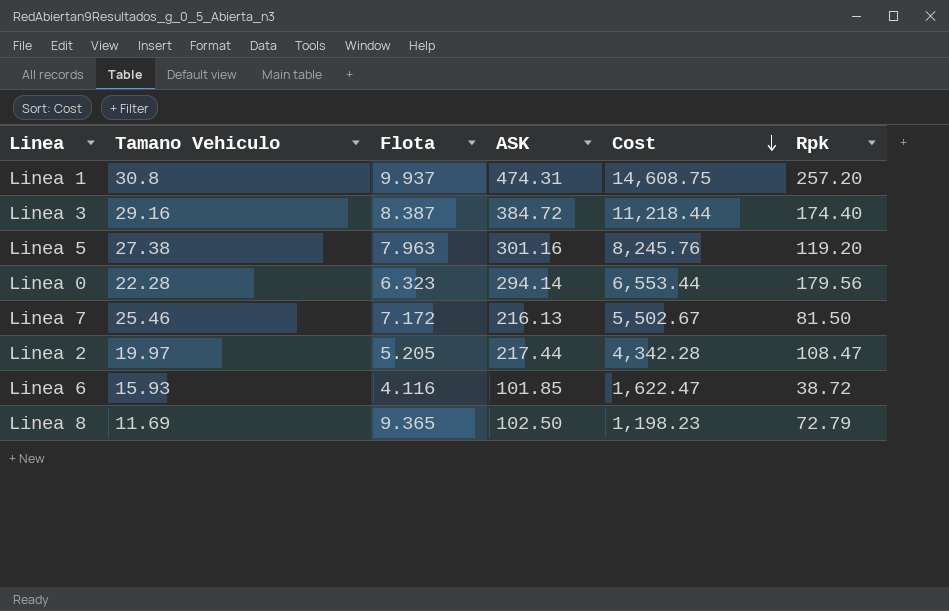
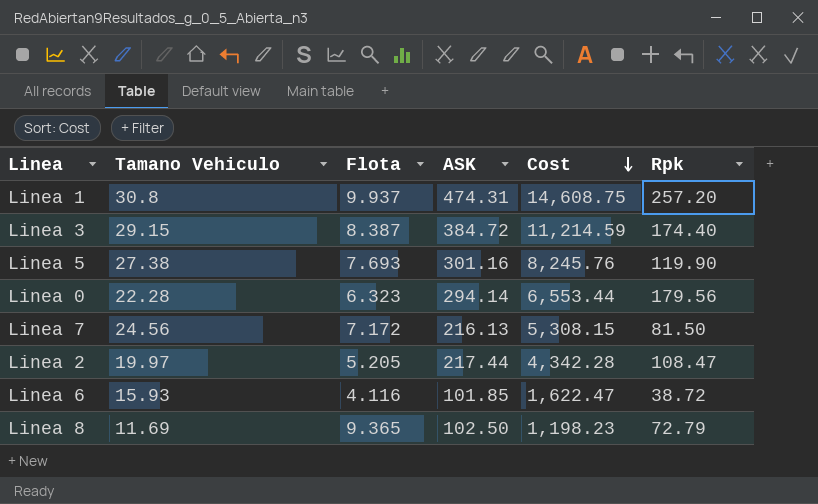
Linea 3 | Tamano Vehiculo: 29.16 -> 29.15
Linea 3 | Cost: 11,218.44 -> 11,214.59
Linea 5 | Flota: 7.963 -> 7.693
Linea 5 | Rpk: 119.20 -> 119.90
Linea 7 | Tamano Vehiculo: 25.46 -> 24.56
Linea 7 | Cost: 5,502.67 -> 5,308.15

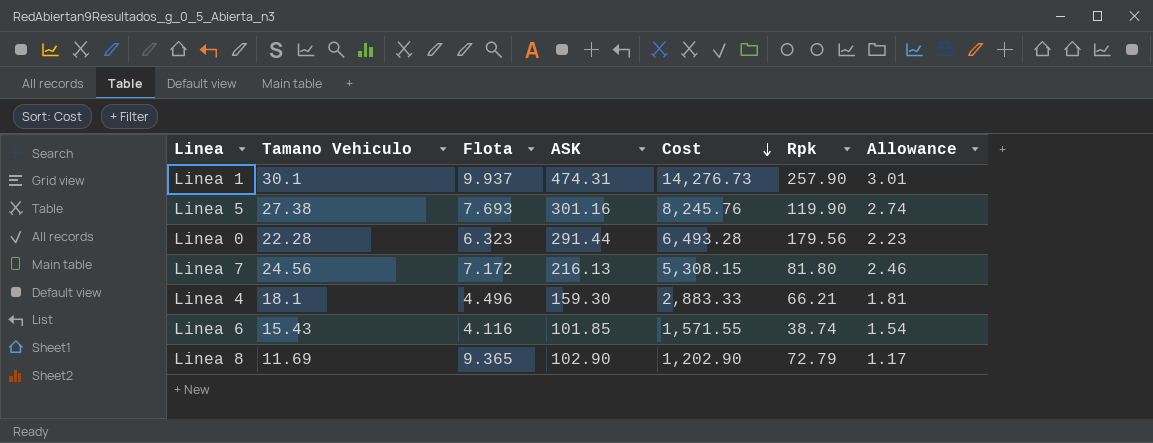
column Allowance | formula: none -> [Tamano Vehiculo] * 0.1
row Linea 3: 29.15 | 8.387 | 384.72 | 11,214.59 | 174.40 -> none
row Linea 2: 19.97 | 5.205 | 217.44 | 4,342.28 | 108.47 -> none
Linea 1 | Tamano Vehiculo: 30.8 -> 30.1
Linea 1 | Cost: 14,608.75 -> 14,276.73
Linea 1 | Rpk: 257.20 -> 257.90
Linea 0 | ASK: 294.14 -> 291.44
Linea 0 | Cost: 6,553.44 -> 6,493.28
Linea 7 | Rpk: 81.50 -> 81.80
row Linea 4: none -> 18.1 | 4.496 | 159.30 | 2,883.33 | 66.21 | 1.81
Linea 6 | Tamano Vehiculo: 15.93 -> 15.43
Linea 6 | Cost: 1,622.47 -> 1,571.55
Linea 6 | Rpk: 38.72 -> 38.74
Linea 8 | ASK: 102.50 -> 102.90
Linea 8 | Cost: 1,198.23 -> 1,202.90

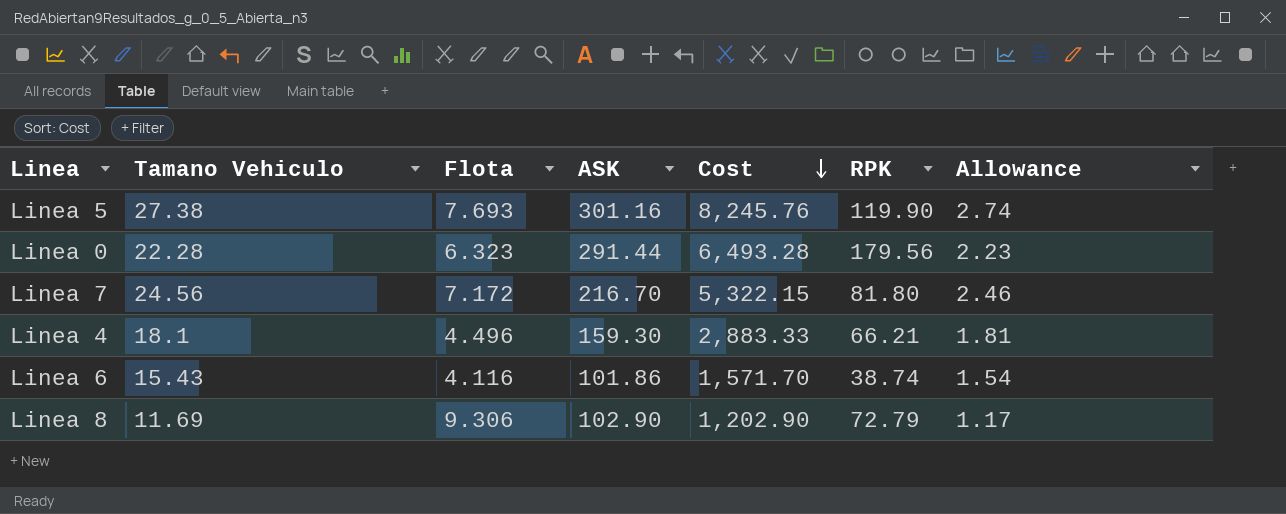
column name: Rpk -> RPK
row Linea 1: 30.1 | 9.937 | 474.31 | 14,276.73 | 257.90 | 3.01 -> none
Linea 7 | ASK: 216.13 -> 216.70
Linea 7 | Cost: 5,308.15 -> 5,322.15
Linea 6 | ASK: 101.85 -> 101.86
Linea 6 | Cost: 1,571.55 -> 1,571.70
Linea 8 | Flota: 9.365 -> 9.306

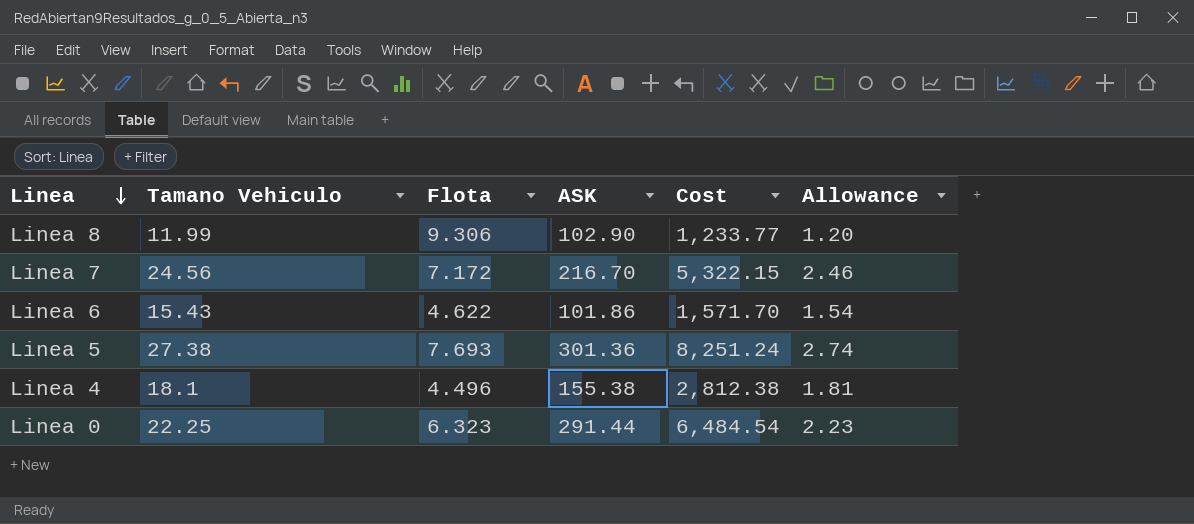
row order: Cost descending -> Linea descending
column RPK | position: 6 -> none
Linea 8 | Tamano Vehiculo: 11.69 -> 11.99
Linea 8 | Cost: 1,202.90 -> 1,233.77
Linea 8 | Allowance: 1.17 -> 1.20
Linea 6 | Flota: 4.116 -> 4.622
Linea 5 | ASK: 301.16 -> 301.36
Linea 5 | Cost: 8,245.76 -> 8,251.24
Linea 4 | ASK: 159.30 -> 155.38
Linea 4 | Cost: 2,883.33 -> 2,812.38
Linea 0 | Tamano Vehiculo: 22.28 -> 22.25
Linea 0 | Cost: 6,493.28 -> 6,484.54

